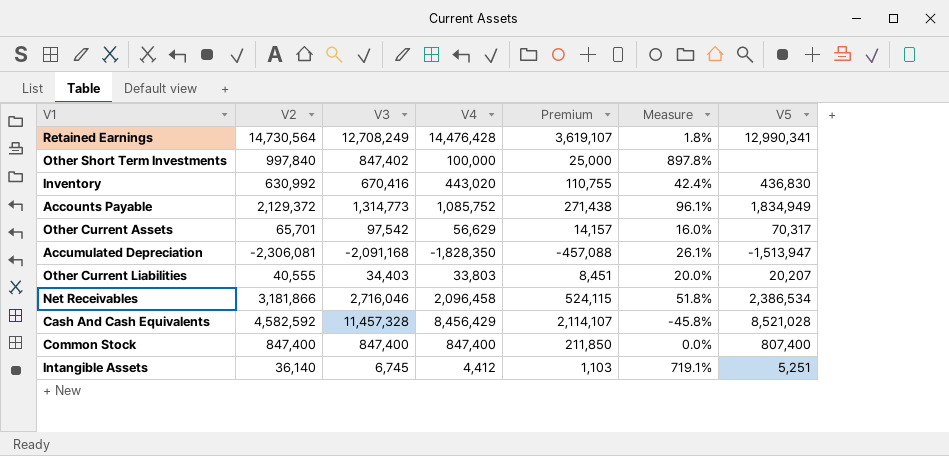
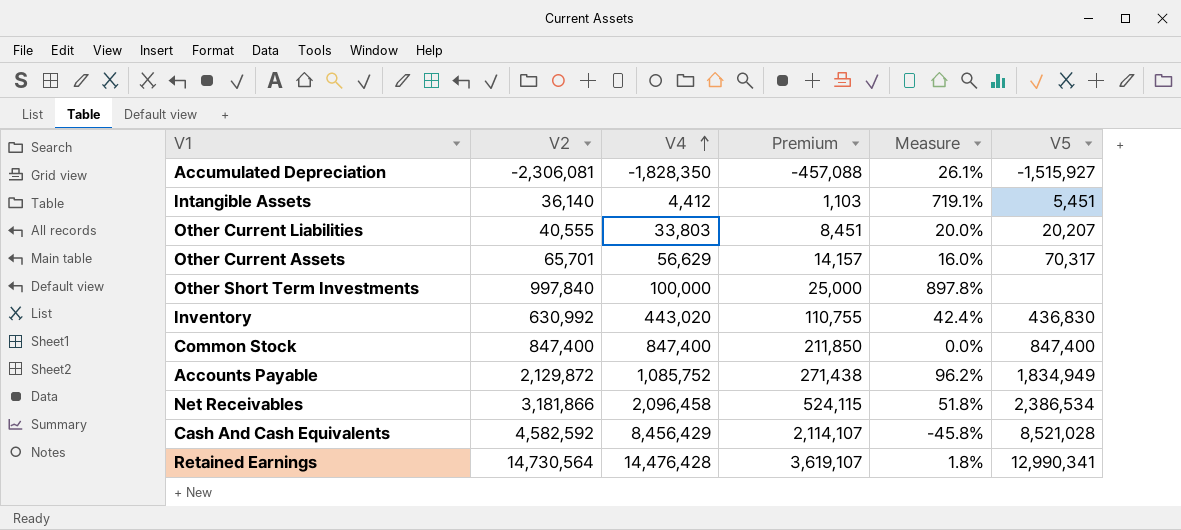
row order: none -> V4 ascending
column V3 | position: 3 -> none
Accumulated Depreciation | V5: -1,513,947 -> -1,515,927
Intangible Assets | V5: 5,251 -> 5,451
Common Stock | V5: 807,400 -> 847,400
Accounts Payable | V2: 2,129,372 -> 2,129,872
Accounts Payable | Measure: 96.1% -> 96.2%

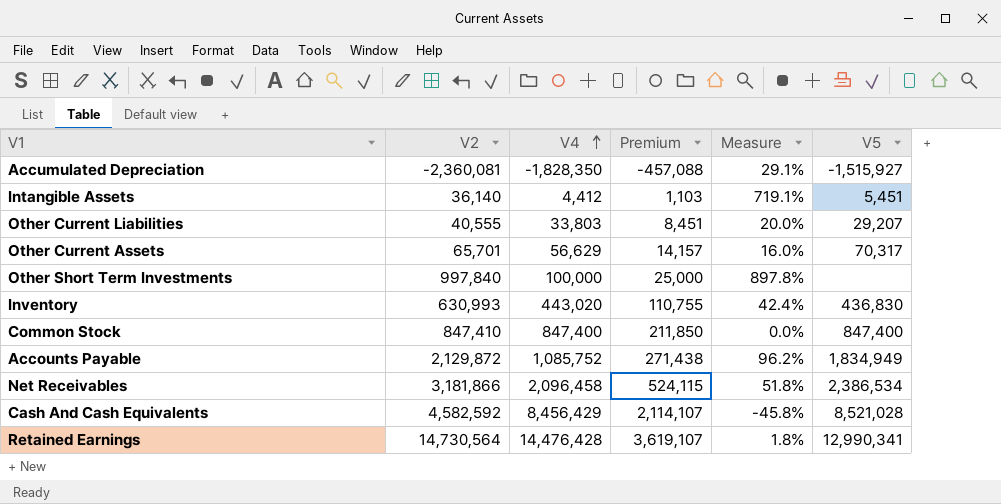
Accumulated Depreciation | V2: -2,306,081 -> -2,360,081
Accumulated Depreciation | Measure: 26.1% -> 29.1%
Other Current Liabilities | V5: 20,207 -> 29,207
Inventory | V2: 630,992 -> 630,993
Common Stock | V2: 847,400 -> 847,410

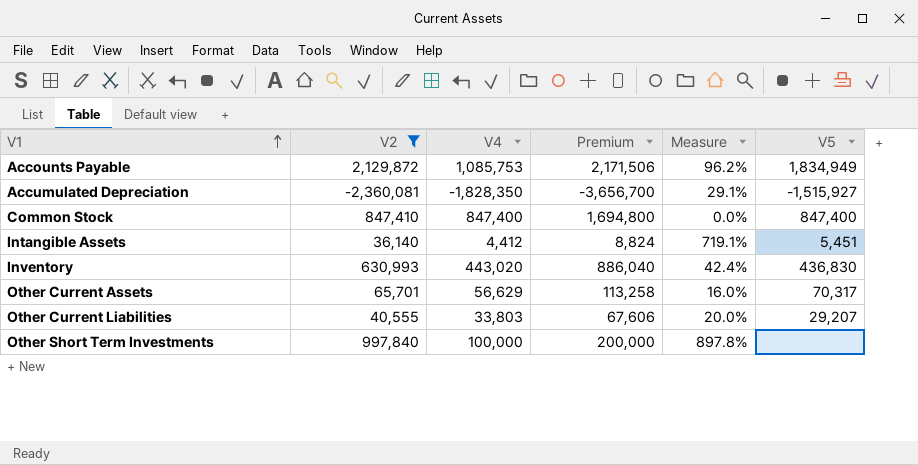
filter: none -> V2 <= 2,129,872
row order: V4 ascending -> V1 ascending
column Premium | formula: [V4] * 0.25 -> [V4] * 2
Accounts Payable | V4: 1,085,752 -> 1,085,753

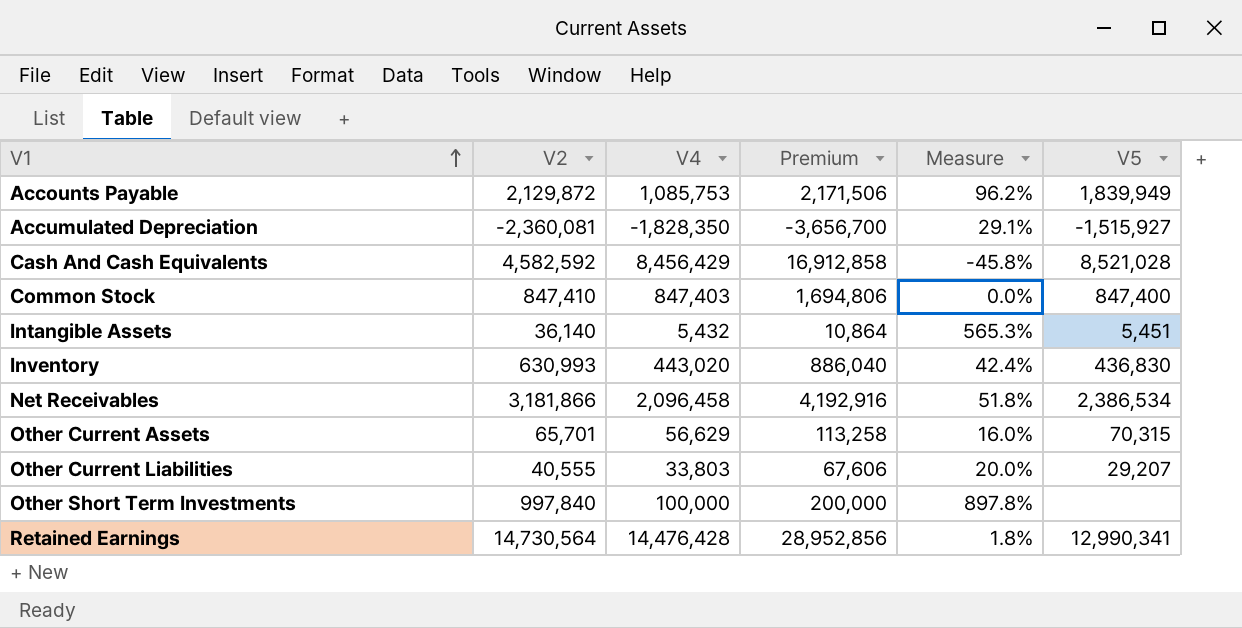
filter: V2 <= 2,129,872 -> none
Accounts Payable | V5: 1,834,949 -> 1,839,949
Common Stock | V4: 847,400 -> 847,403
Common Stock | Premium: 1,694,800 -> 1,694,806
Intangible Assets | V4: 4,412 -> 5,432
Intangible Assets | Premium: 8,824 -> 10,864
Intangible Assets | Measure: 719.1% -> 565.3%
Other Current Assets | V5: 70,317 -> 70,315

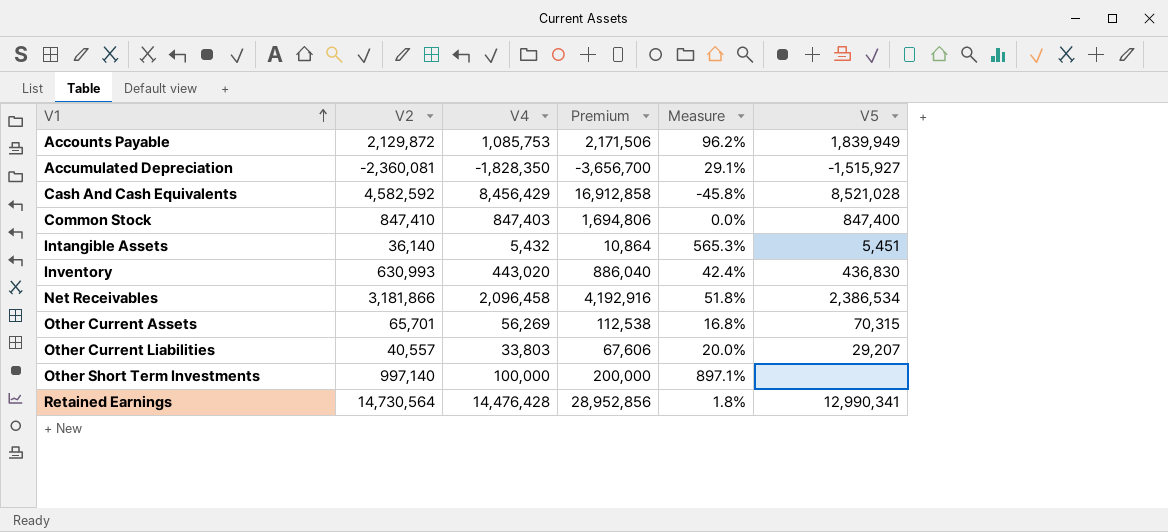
Other Current Assets | V4: 56,629 -> 56,269
Other Current Assets | Premium: 113,258 -> 112,538
Other Current Assets | Measure: 16.0% -> 16.8%
Other Current Liabilities | V2: 40,555 -> 40,557
Other Short Term Investments | V2: 997,840 -> 997,140
Other Short Term Investments | Measure: 897.8% -> 897.1%

